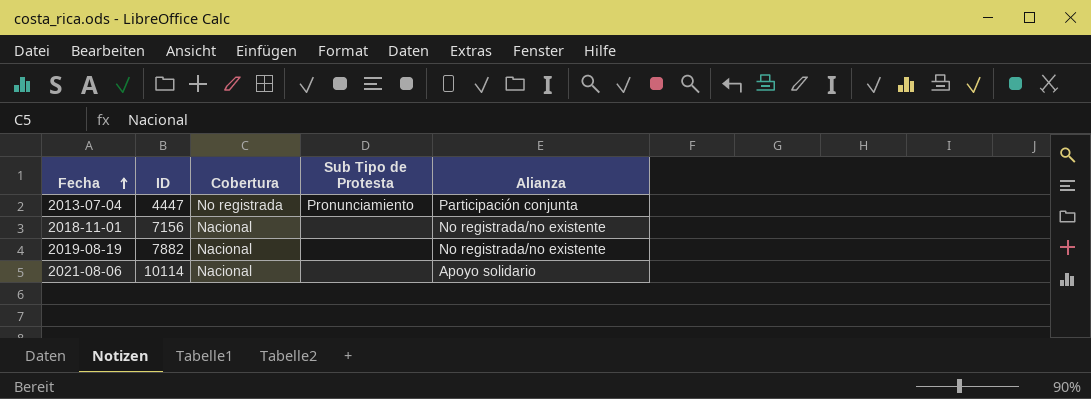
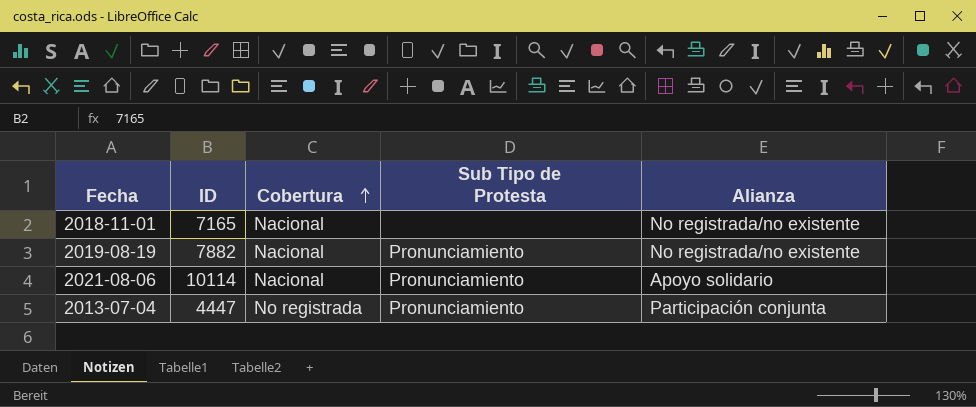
row order: Fecha ascending -> Cobertura ascending
2018-11-01 | ID: 7156 -> 7165
2019-08-19 | Sub Tipo de Protesta: none -> Pronunciamiento
2021-08-06 | Sub Tipo de Protesta: none -> Pronunciamiento

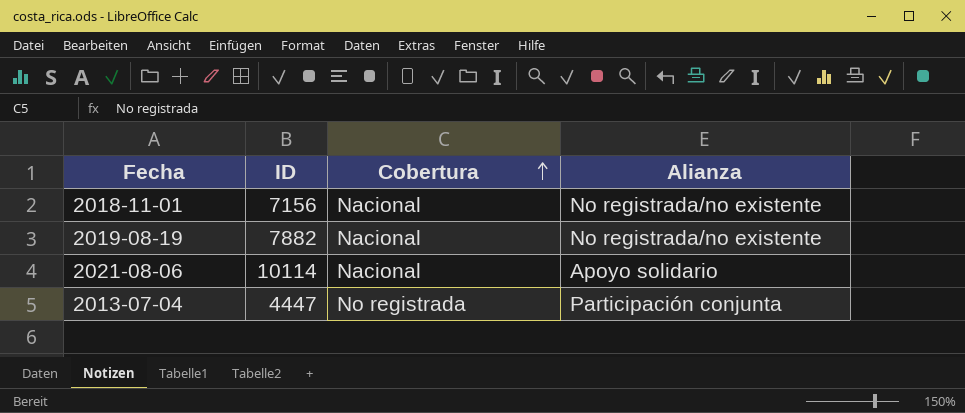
column Sub Tipo de Protesta | position: 4 -> none
2018-11-01 | ID: 7165 -> 7156

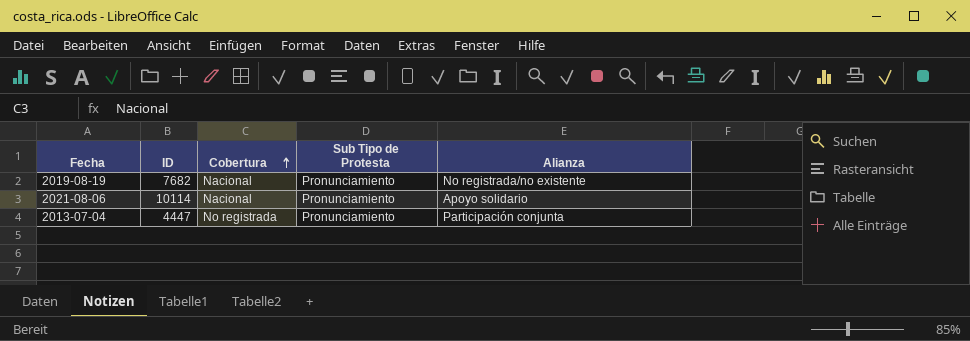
column Sub Tipo de Protesta | position: none -> 4
row 2018-11-01: 7156 | Nacional | No registrada/no existente -> none
2019-08-19 | ID: 7882 -> 7682

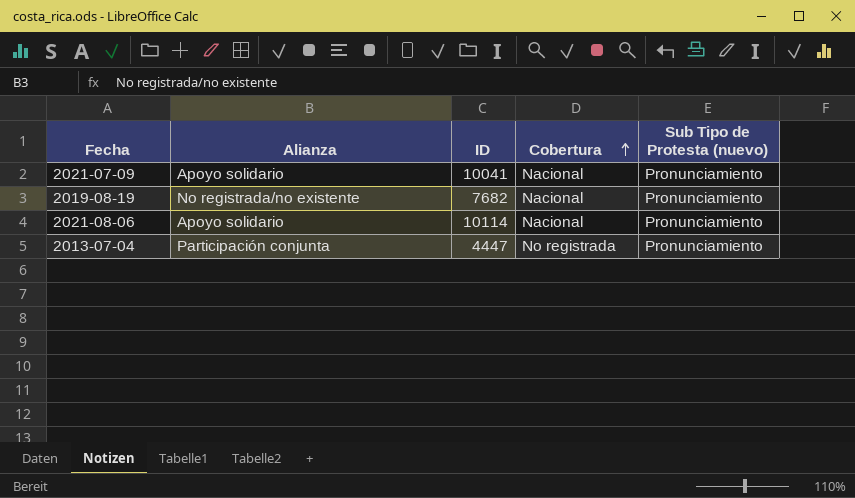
column Alianza | position: 5 -> 2
column name: Sub Tipo de Protesta -> Sub Tipo de Protesta (nuevo)
row 2021-07-09: none -> Apoyo solidario | 10041 | Nacional | Pronunciamiento

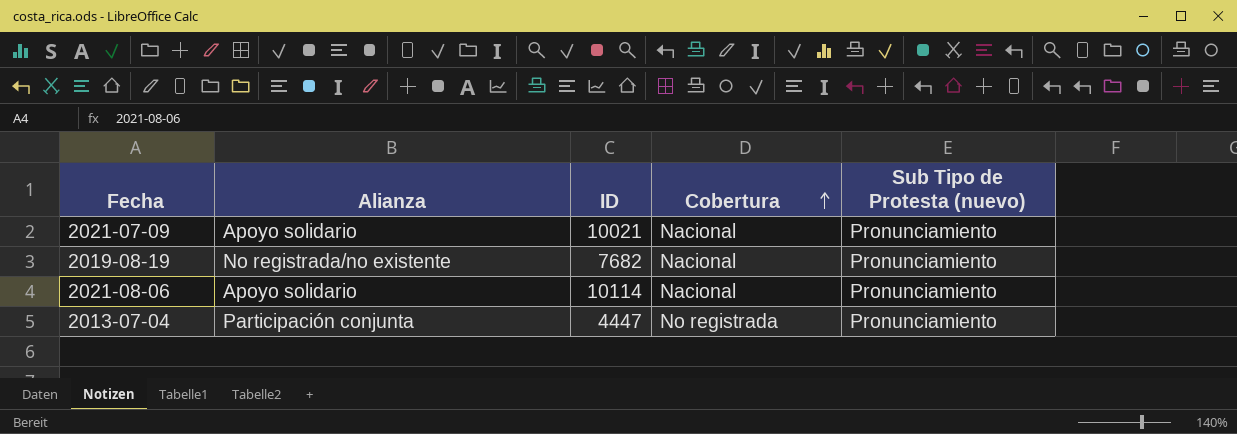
2021-07-09 | ID: 10041 -> 10021

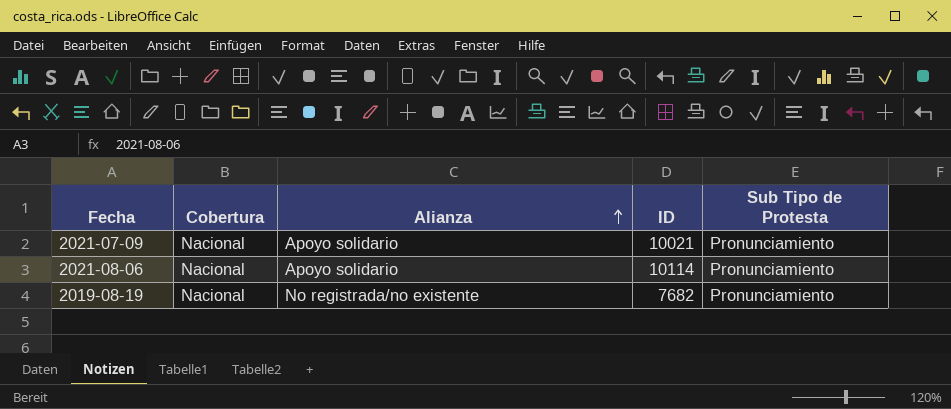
row order: Cobertura ascending -> Alianza ascending
column Cobertura | position: 4 -> 2
column name: Sub Tipo de Protesta (nuevo) -> Sub Tipo de Protesta
row 2013-07-04: Participación conjunta | 4447 | No registrada | Pronunciamiento -> none

